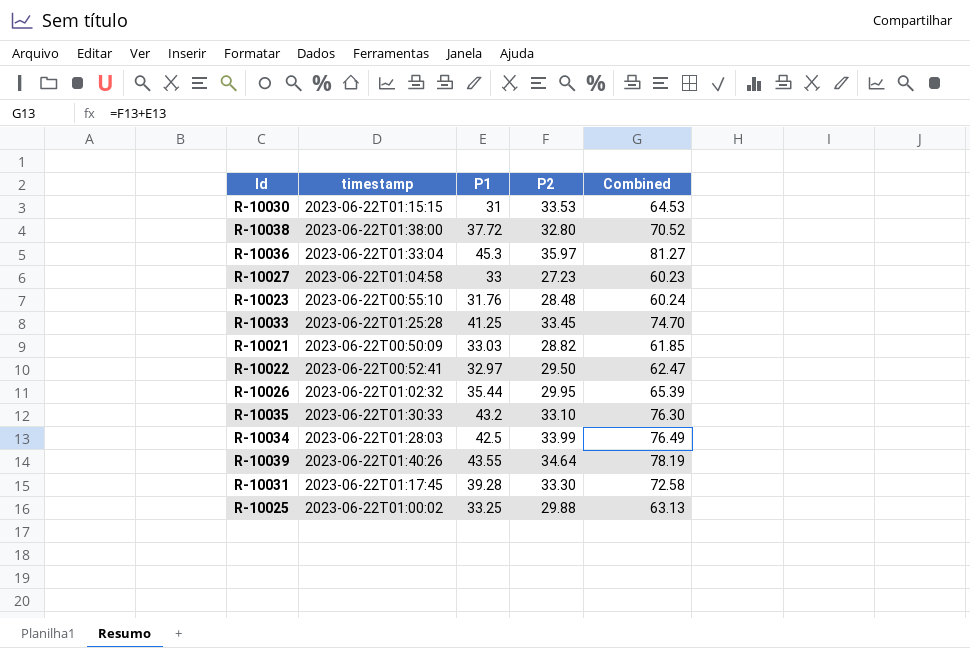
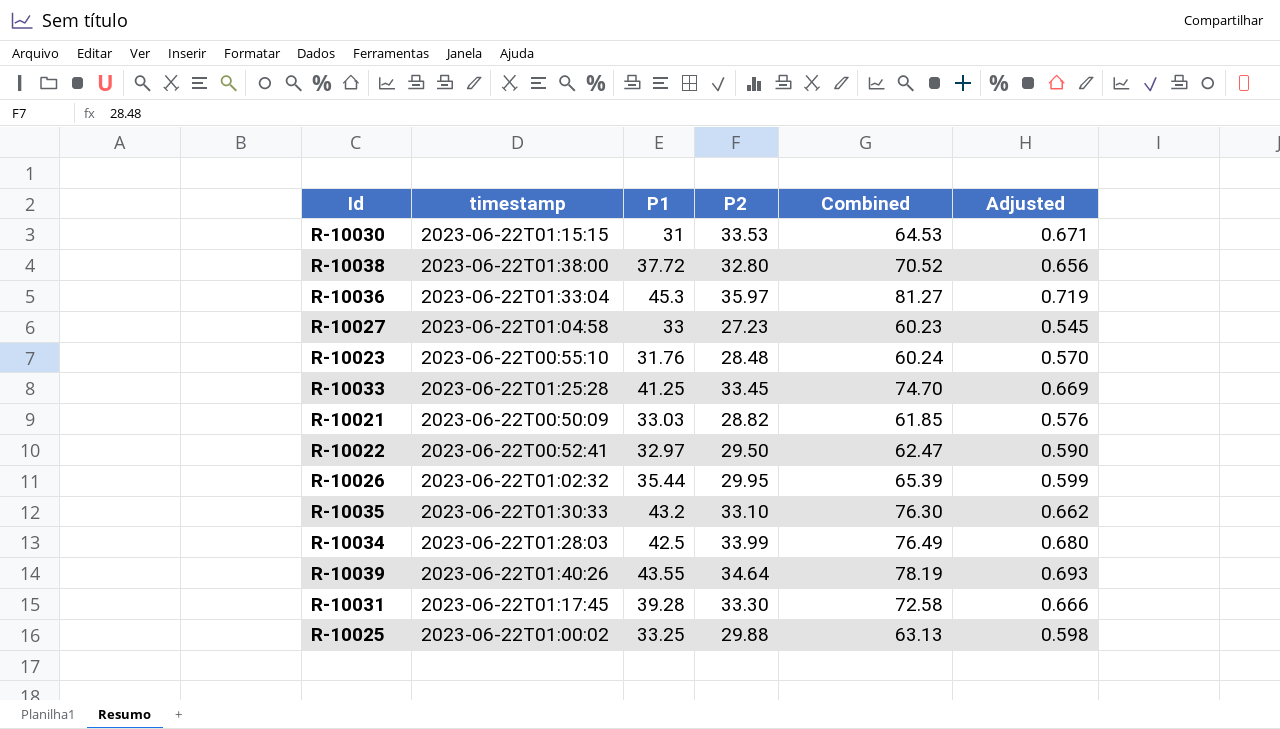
column Adjusted | formula: none -> [P2] * 0.02

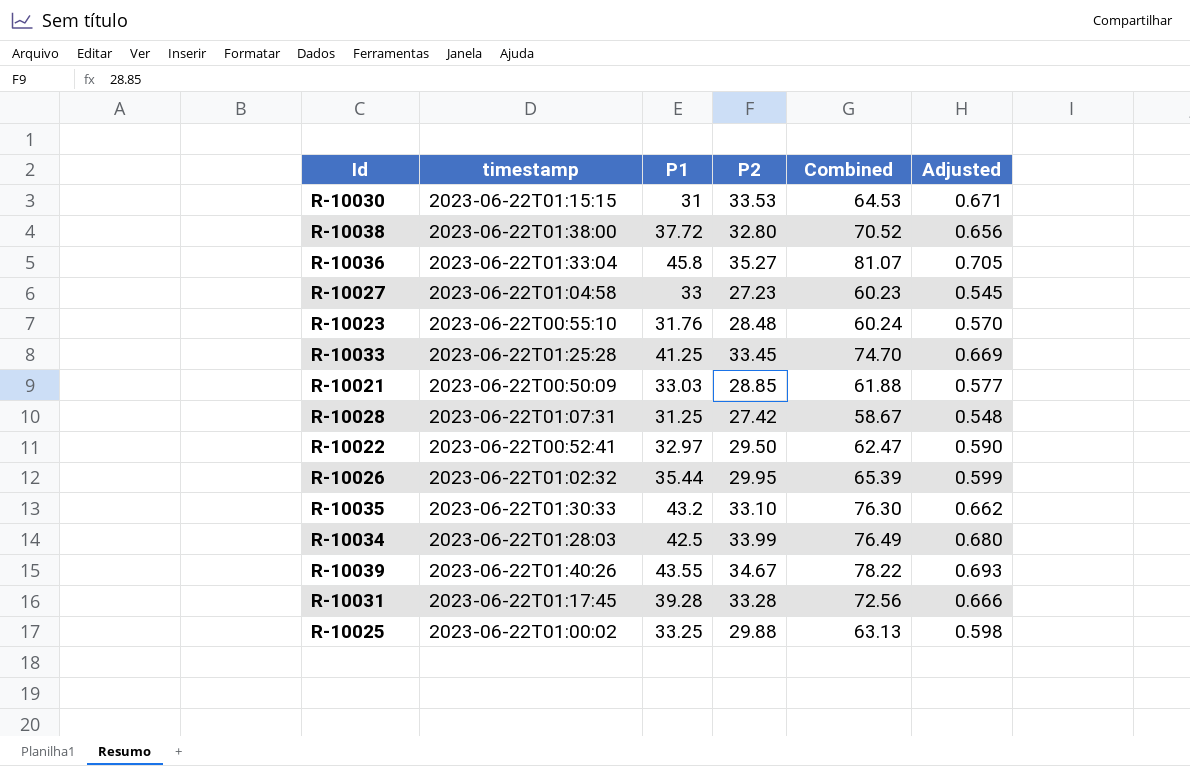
R-10036 | P1: 45.3 -> 45.8
R-10036 | P2: 35.97 -> 35.27
R-10036 | Combined: 81.27 -> 81.07
R-10036 | Adjusted: 0.719 -> 0.705
R-10021 | P2: 28.82 -> 28.85
R-10021 | Combined: 61.85 -> 61.88
R-10021 | Adjusted: 0.576 -> 0.577
row R-10028: none -> 2023-06-22T01:07:31 | 31.25 | 27.42 | 58.67 | 0.548
R-10039 | P2: 34.64 -> 34.67
R-10039 | Combined: 78.19 -> 78.22
R-10031 | P2: 33.30 -> 33.28
R-10031 | Combined: 72.58 -> 72.56

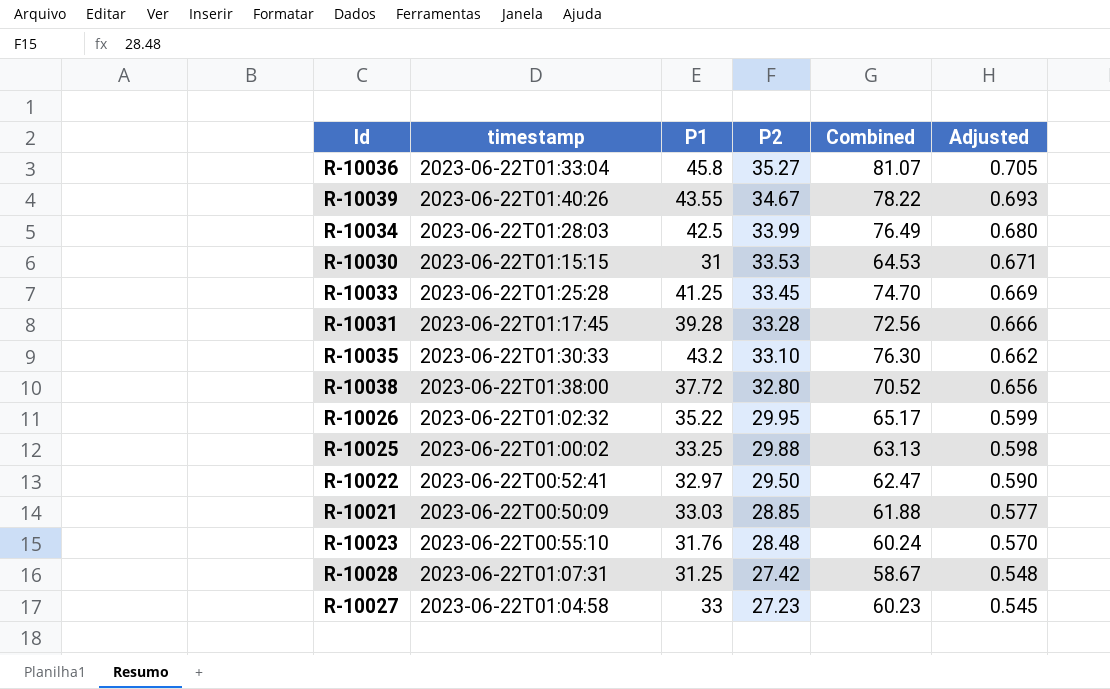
row order: none -> P2 descending
R-10026 | P1: 35.44 -> 35.22
R-10026 | Combined: 65.39 -> 65.17

